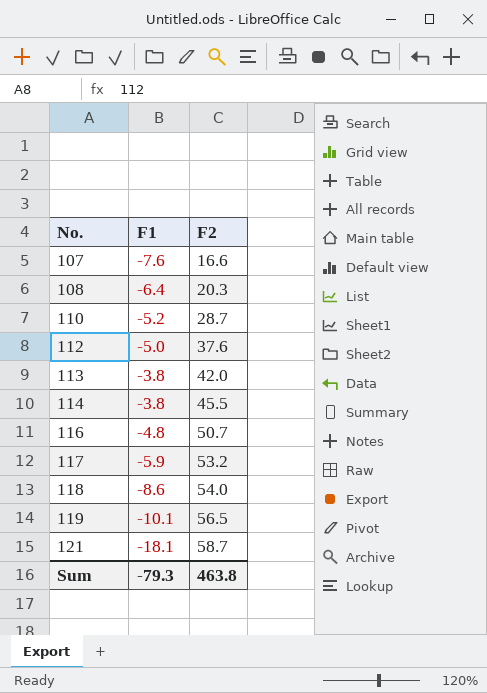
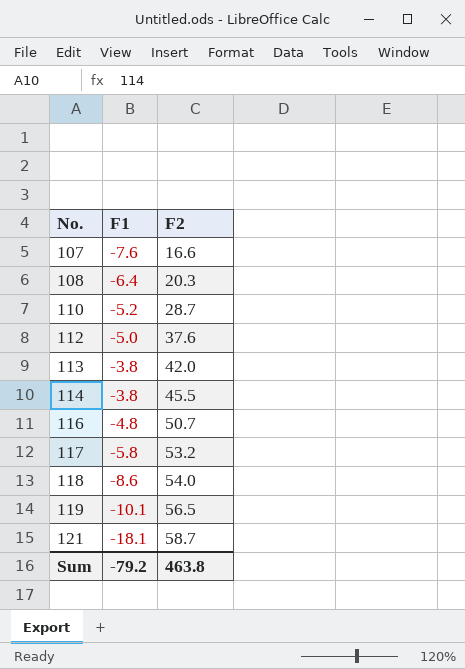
117 | F1: -5.9 -> -5.8
Sum | F1: -79.3 -> -79.2

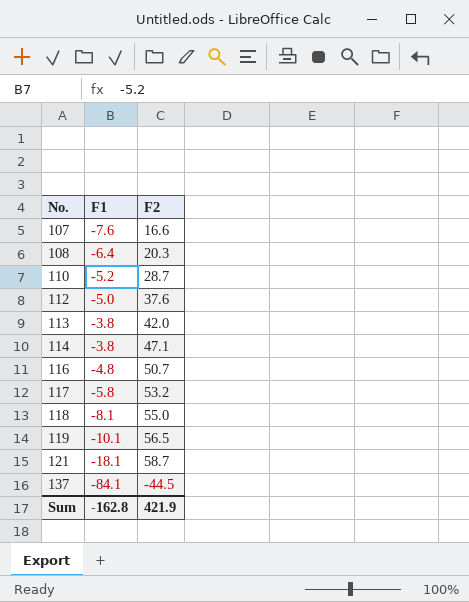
114 | F2: 45.5 -> 47.1
118 | F1: -8.6 -> -8.1
118 | F2: 54.0 -> 55.0
row 137: none -> -84.1 | -44.5
Sum | F1: -79.2 -> -162.8
Sum | F2: 463.8 -> 421.9

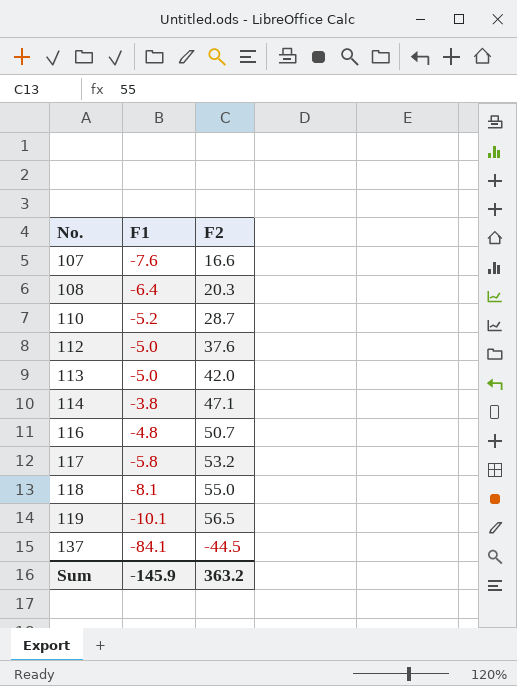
row 121: -18.1 | 58.7 -> none
113 | F1: -3.8 -> -5.0
Sum | F1: -162.8 -> -145.9
Sum | F2: 421.9 -> 363.2

